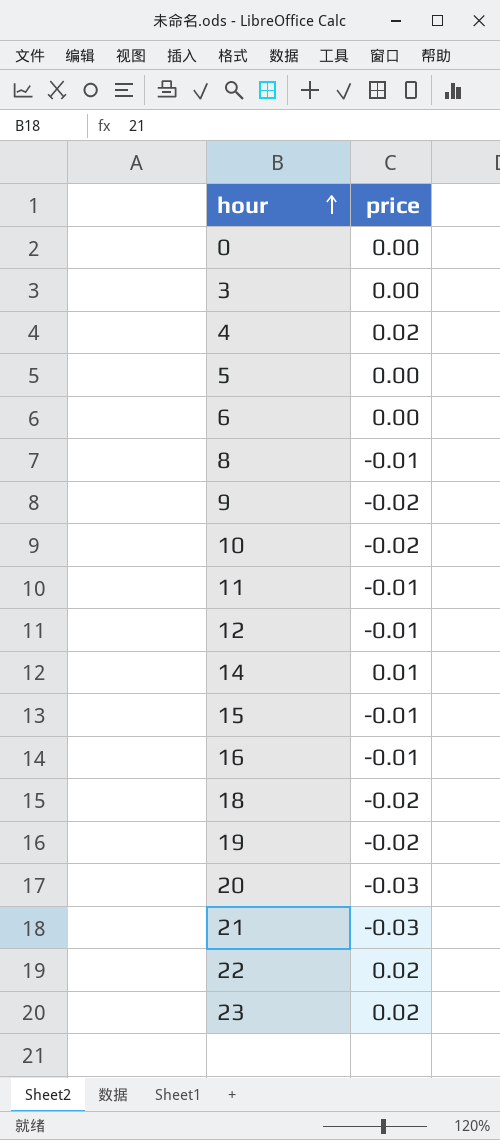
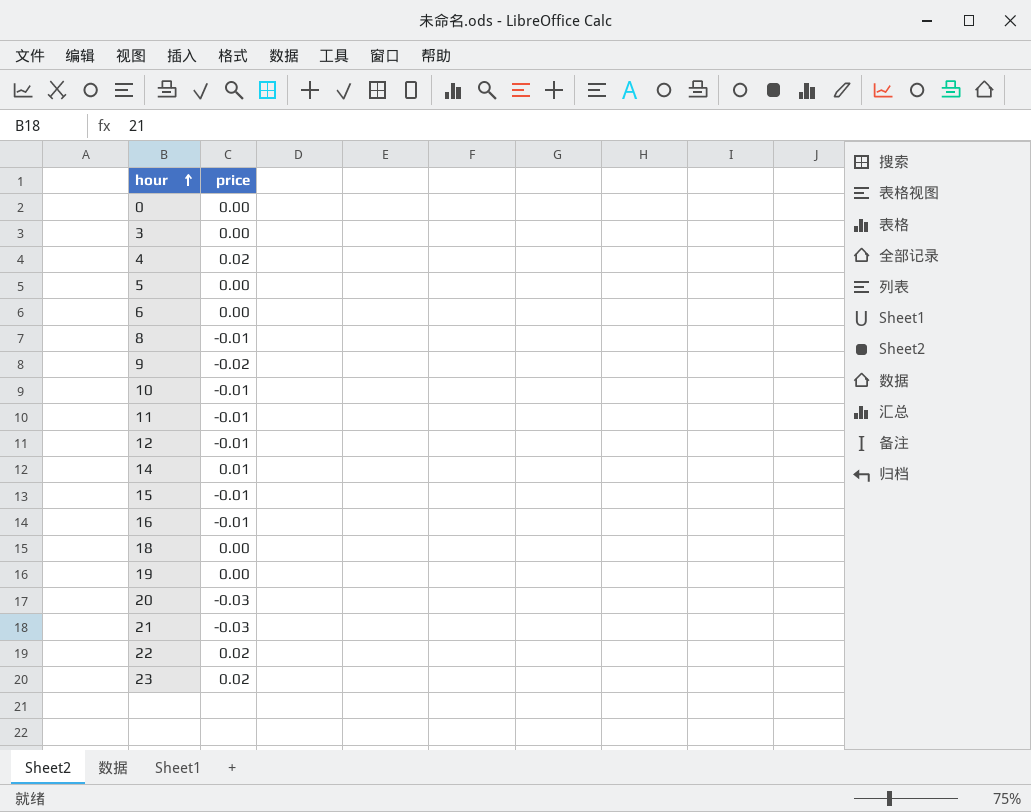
10 | price: -0.02 -> -0.01
18 | price: -0.02 -> 0.00
19 | price: -0.02 -> 0.00

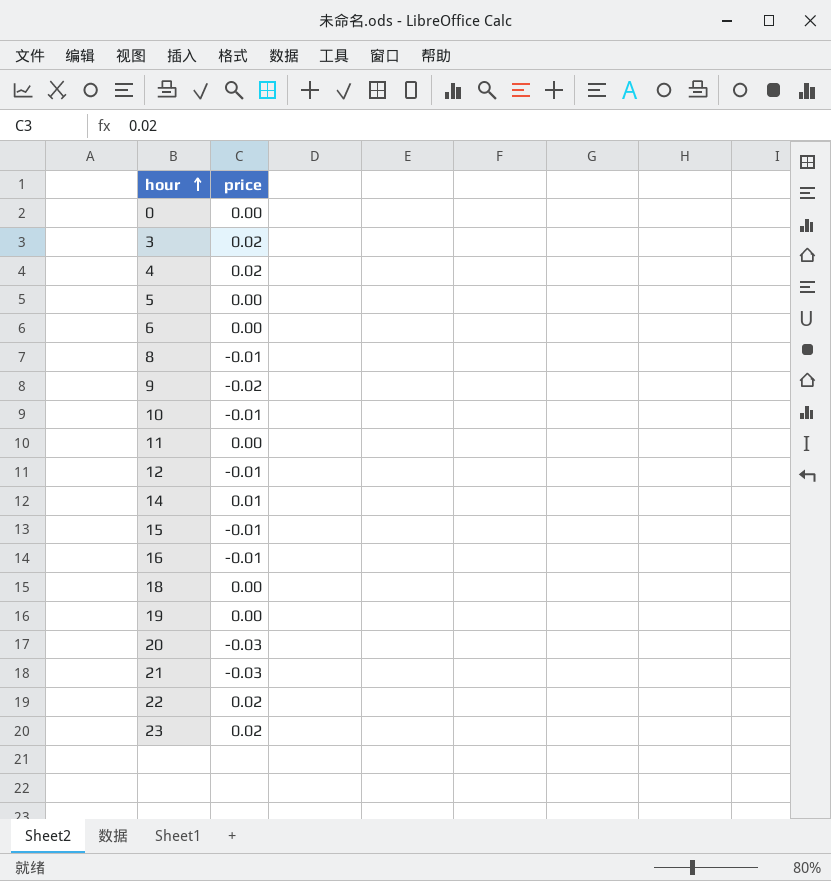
3 | price: 0.00 -> 0.02
11 | price: -0.01 -> 0.00

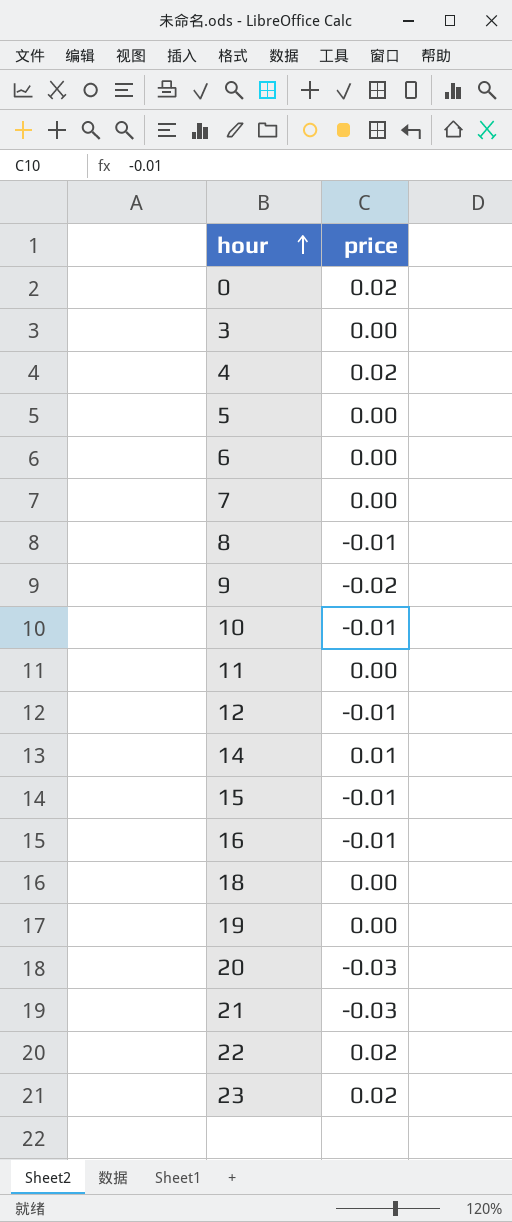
0 | price: 0.00 -> 0.02
3 | price: 0.02 -> 0.00
row 7: none -> 0.00

